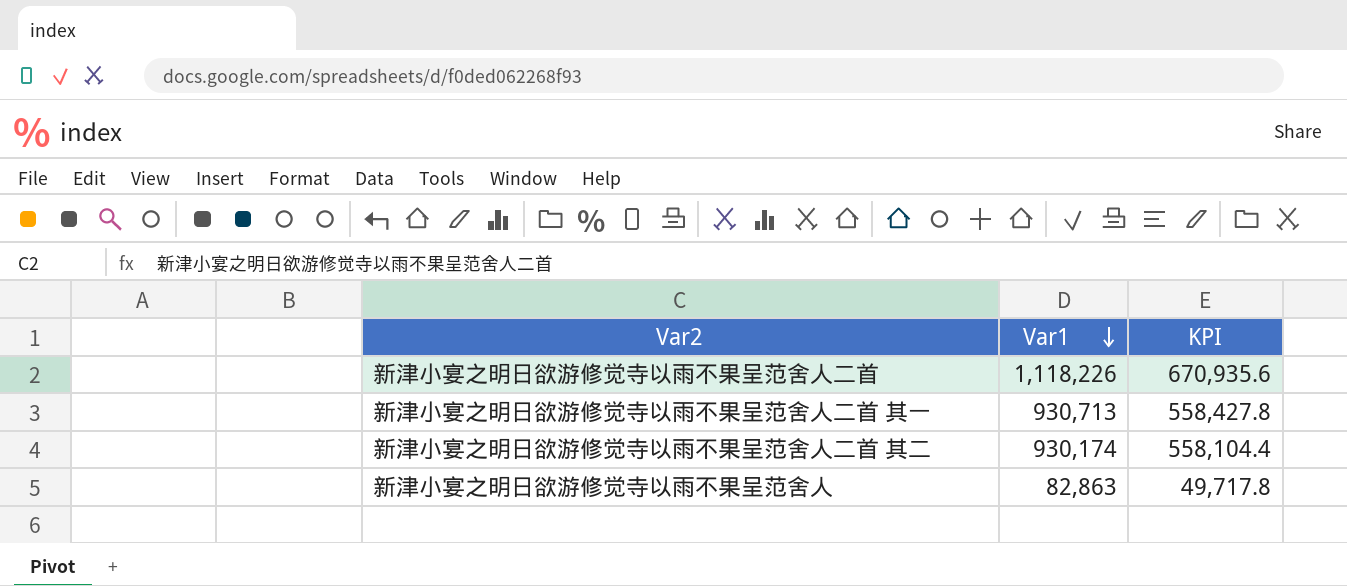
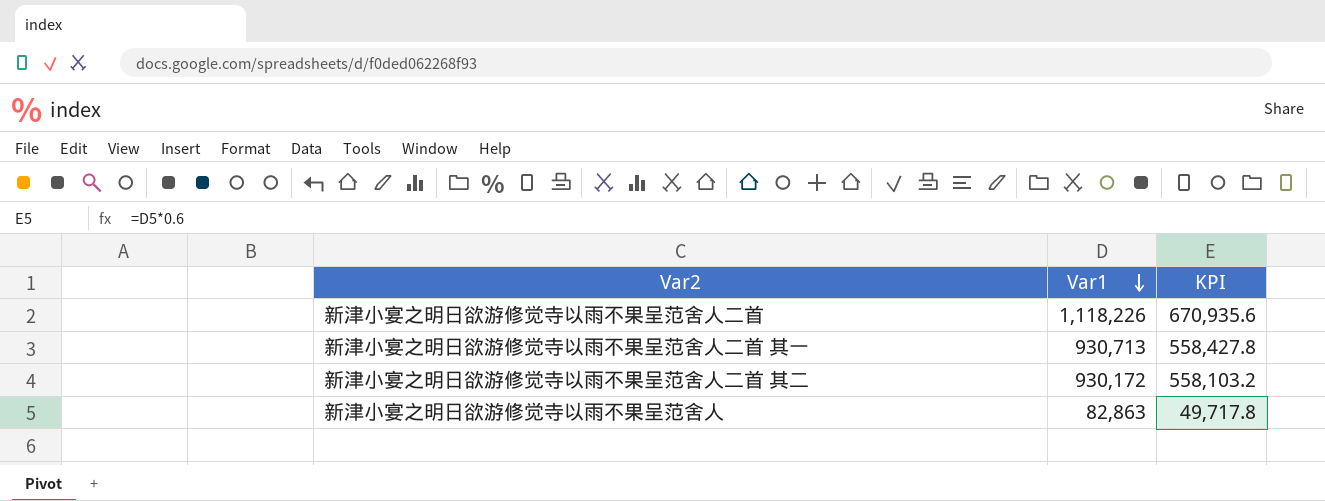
新津小宴之明日欲游修觉寺以雨不果呈范舍人二首 其二 | Var1: 930,174 -> 930,172
新津小宴之明日欲游修觉寺以雨不果呈范舍人二首 其二 | KPI: 558,104.4 -> 558,103.2

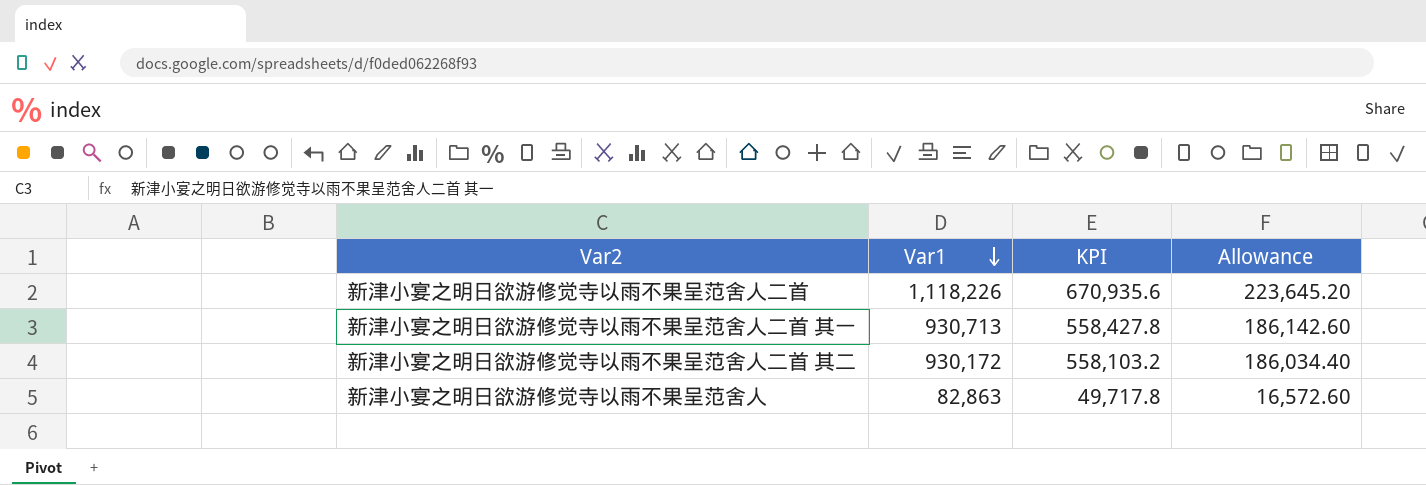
column Allowance | formula: none -> [Var1] * 0.2

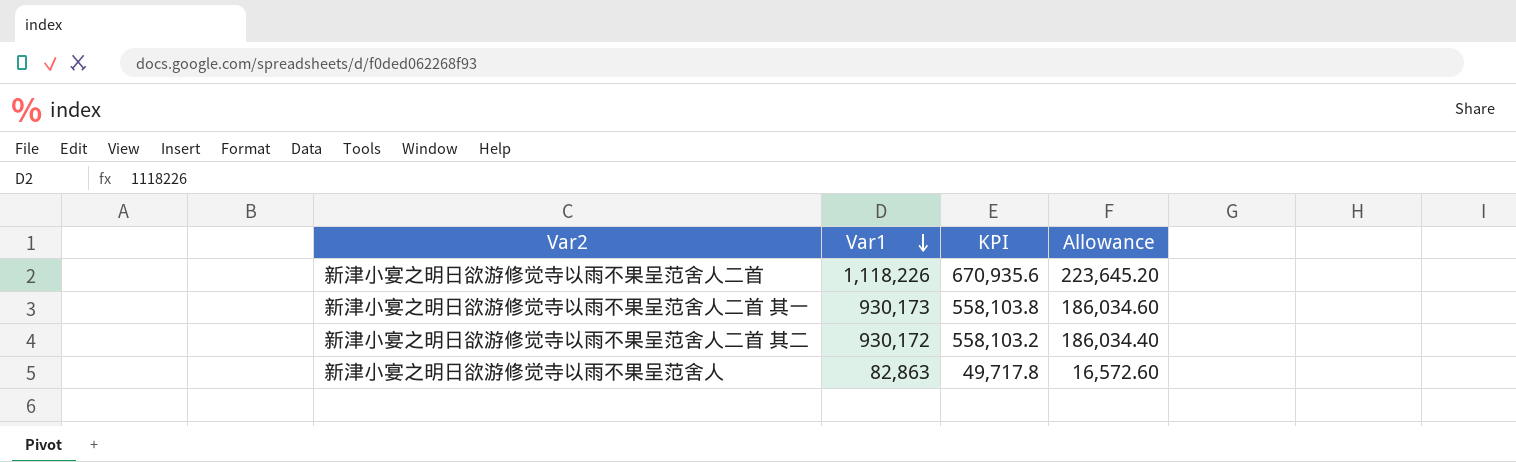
新津小宴之明日欲游修觉寺以雨不果呈范舍人二首 其一 | Var1: 930,713 -> 930,173
新津小宴之明日欲游修觉寺以雨不果呈范舍人二首 其一 | KPI: 558,427.8 -> 558,103.8
新津小宴之明日欲游修觉寺以雨不果呈范舍人二首 其一 | Allowance: 186,142.60 -> 186,034.60

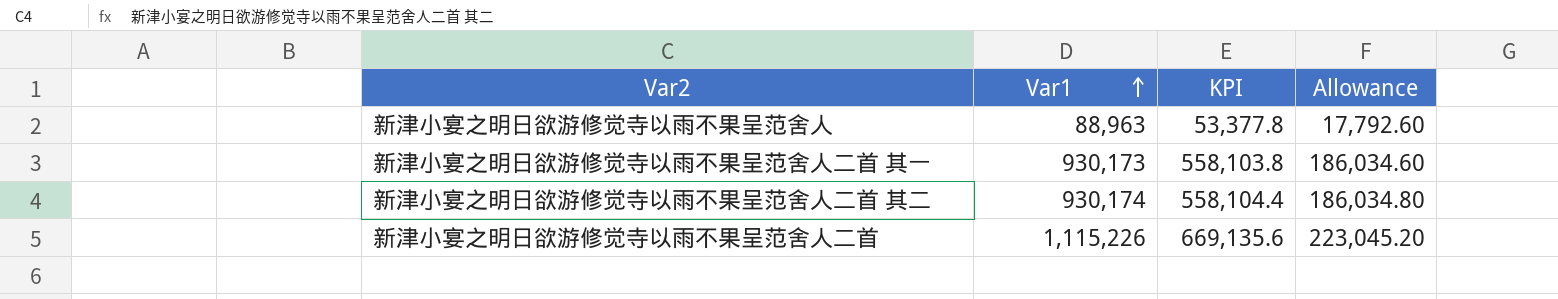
row order: Var1 descending -> Var1 ascending
新津小宴之明日欲游修觉寺以雨不果呈范舍人 | Var1: 82,863 -> 88,963
新津小宴之明日欲游修觉寺以雨不果呈范舍人 | KPI: 49,717.8 -> 53,377.8
新津小宴之明日欲游修觉寺以雨不果呈范舍人 | Allowance: 16,572.60 -> 17,792.60
新津小宴之明日欲游修觉寺以雨不果呈范舍人二首 其二 | Var1: 930,172 -> 930,174
新津小宴之明日欲游修觉寺以雨不果呈范舍人二首 其二 | KPI: 558,103.2 -> 558,104.4
新津小宴之明日欲游修觉寺以雨不果呈范舍人二首 其二 | Allowance: 186,034.40 -> 186,034.80
新津小宴之明日欲游修觉寺以雨不果呈范舍人二首 | Var1: 1,118,226 -> 1,115,226
新津小宴之明日欲游修觉寺以雨不果呈范舍人二首 | KPI: 670,935.6 -> 669,135.6
新津小宴之明日欲游修觉寺以雨不果呈范舍人二首 | Allowance: 223,645.20 -> 223,045.20

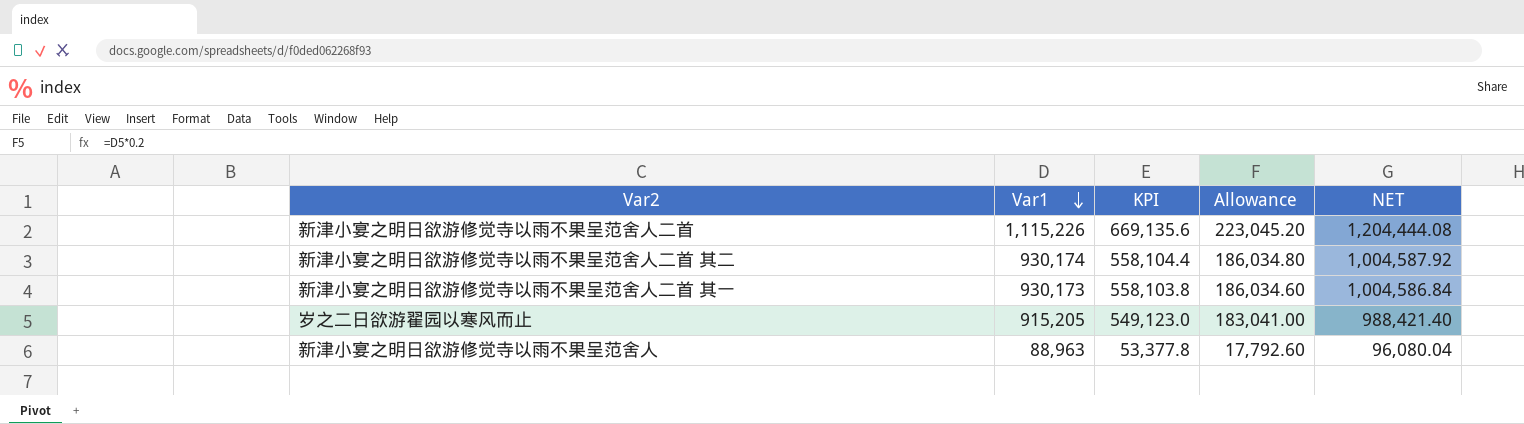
row order: Var1 ascending -> Var1 descending
column NET | formula: none -> [Var1] * 1.08
row 岁之二日欲游翟园以寒风而止: none -> 915,205 | 549,123.0 | 183,041.00 | 988,421.40

